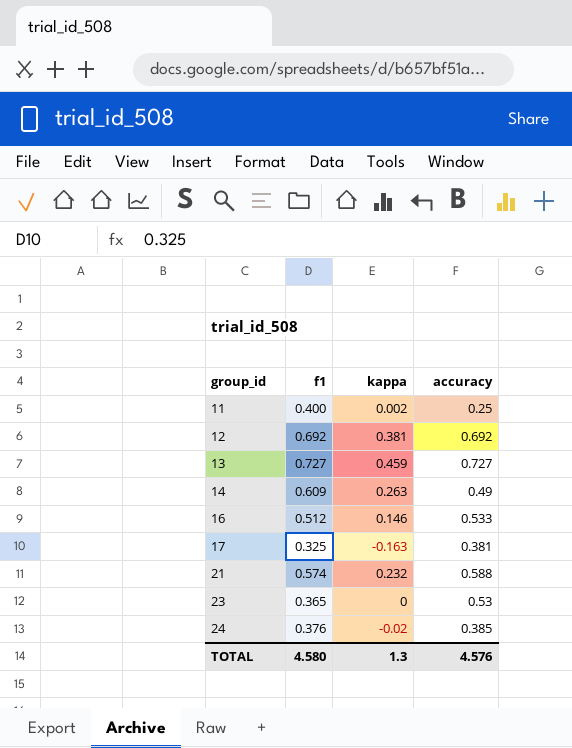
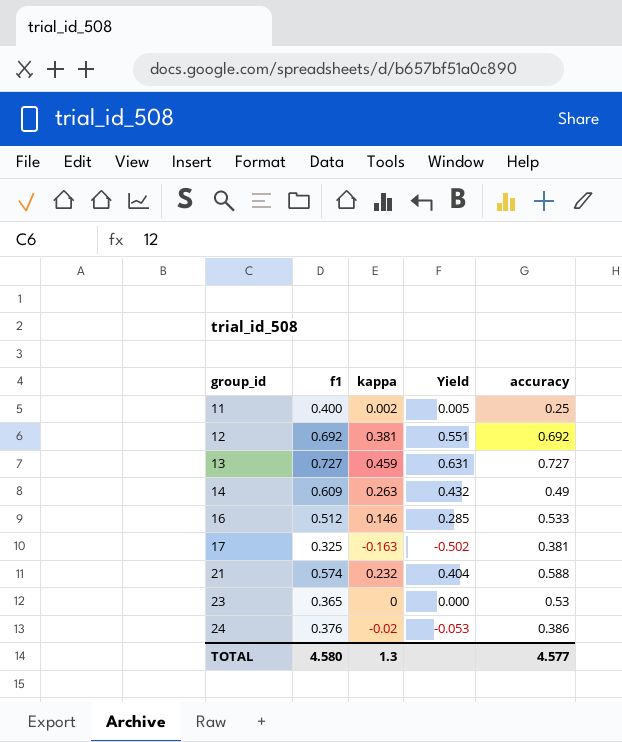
column Yield | formula: none -> [kappa] / [f1]
24 | accuracy: 0.385 -> 0.386
TOTAL | accuracy: 4.576 -> 4.577

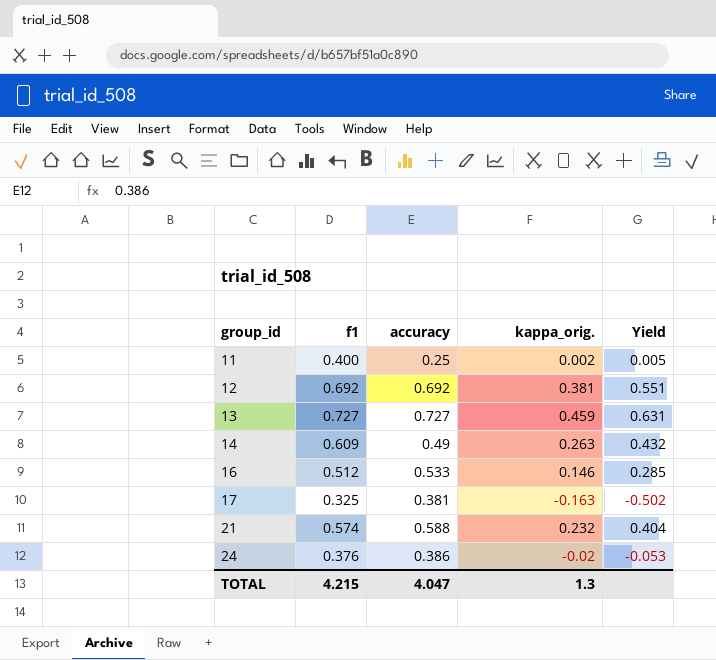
column accuracy | position: 5 -> 3
column name: kappa -> kappa_orig.
row 23: 0.365 | 0 | 0.000 | 0.53 -> none
TOTAL | f1: 4.580 -> 4.215
TOTAL | accuracy: 4.577 -> 4.047

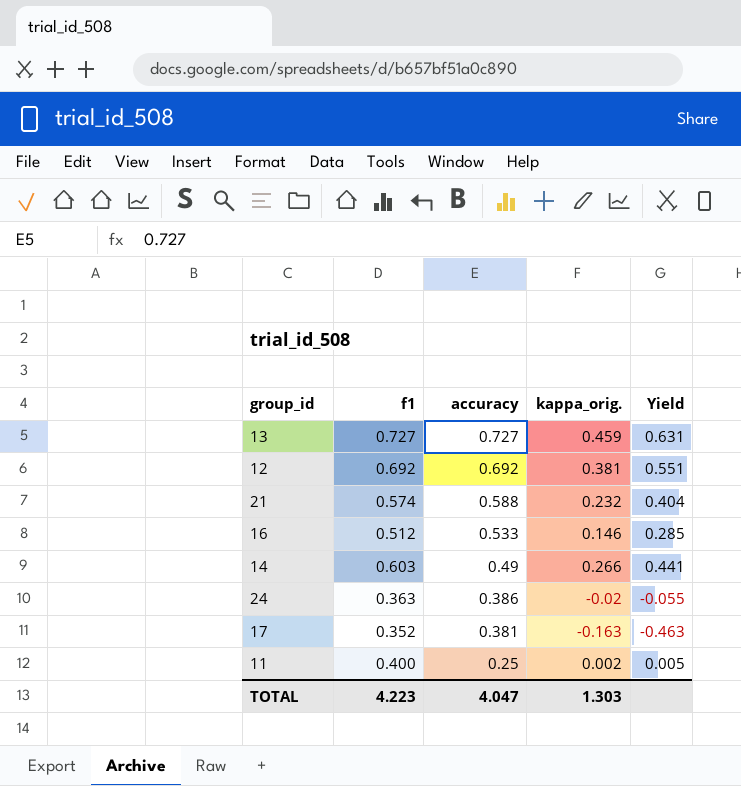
row order: group_id ascending -> accuracy descending
14 | f1: 0.609 -> 0.603
14 | kappa_orig.: 0.263 -> 0.266
14 | Yield: 0.432 -> 0.441
24 | f1: 0.376 -> 0.363
24 | Yield: -0.053 -> -0.055
17 | f1: 0.325 -> 0.352
17 | Yield: -0.502 -> -0.463
TOTAL | f1: 4.215 -> 4.223
TOTAL | kappa_orig.: 1.3 -> 1.303

